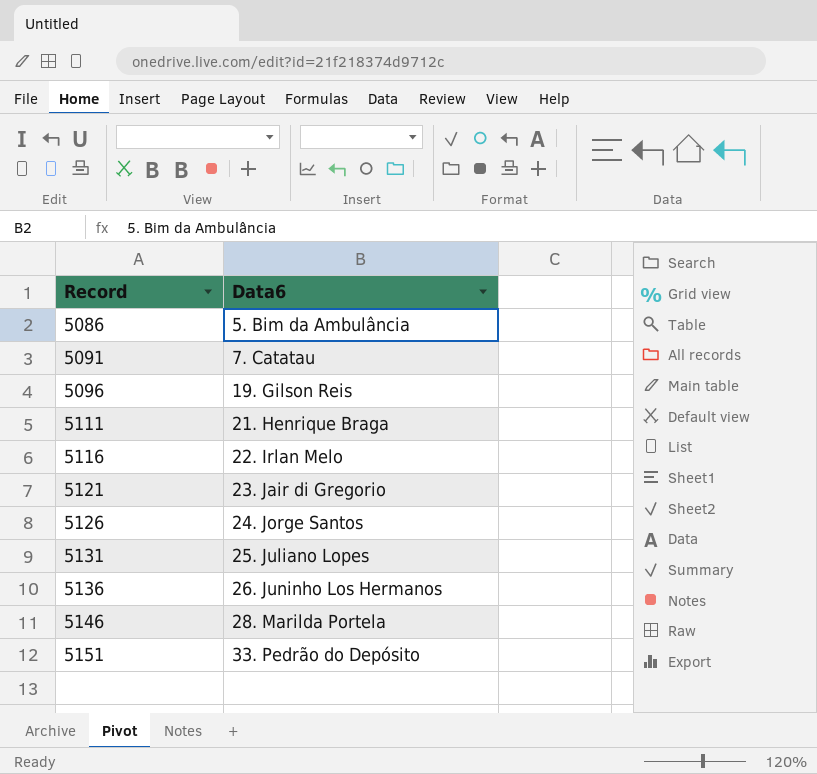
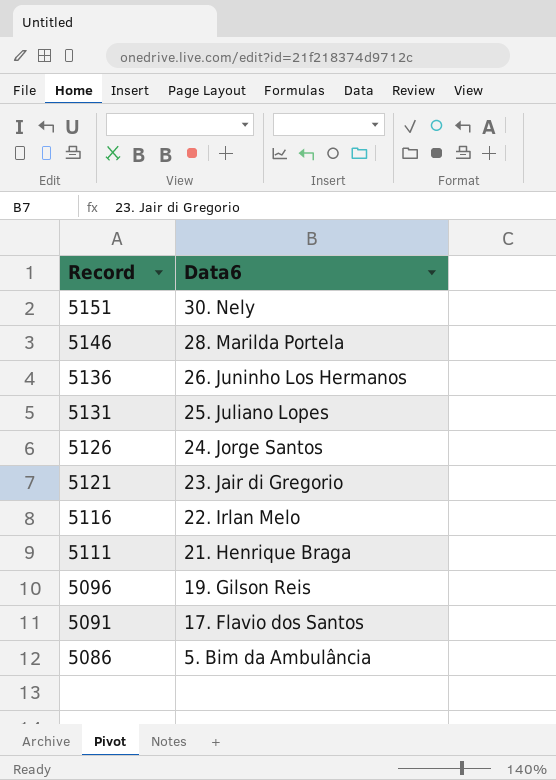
row order: Record ascending -> Record descending
5151 | Data6: 33. Pedrão do Depósito -> 30. Nely
5091 | Data6: 7. Catatau -> 17. Flavio dos Santos

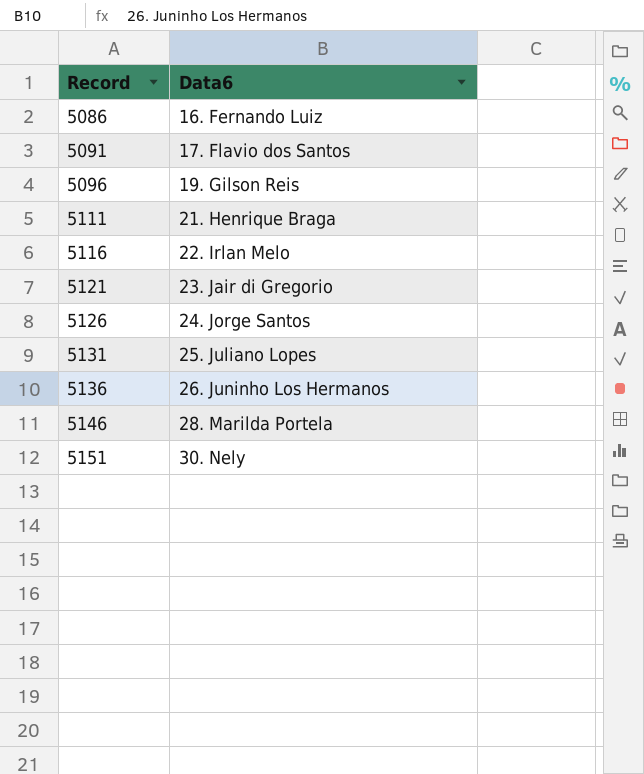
row order: Record descending -> Record ascending
5086 | Data6: 5. Bim da Ambulância -> 16. Fernando Luiz

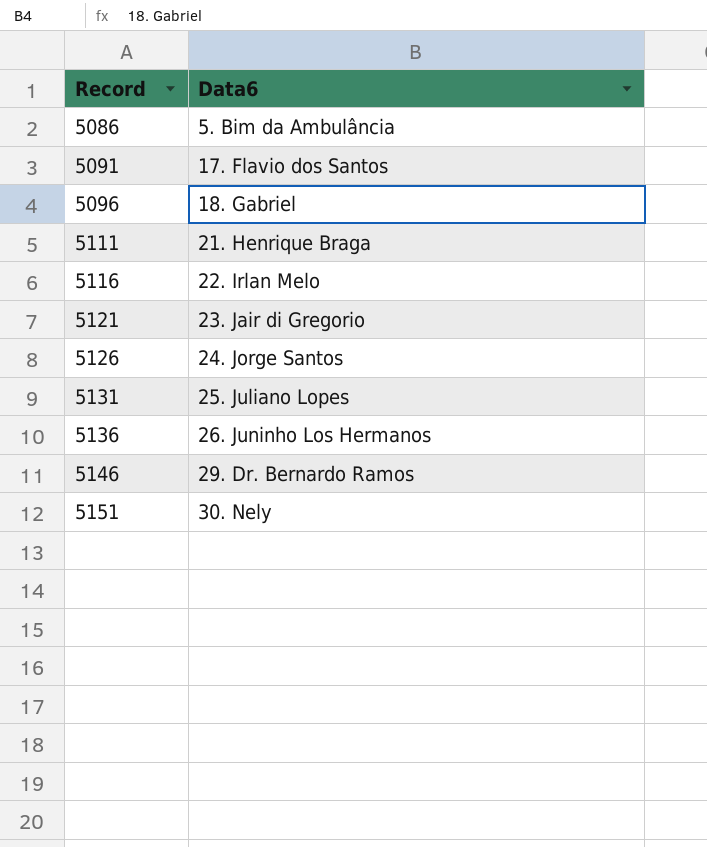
5086 | Data6: 16. Fernando Luiz -> 5. Bim da Ambulância
5096 | Data6: 19. Gilson Reis -> 18. Gabriel
5146 | Data6: 28. Marilda Portela -> 29. Dr. Bernardo Ramos

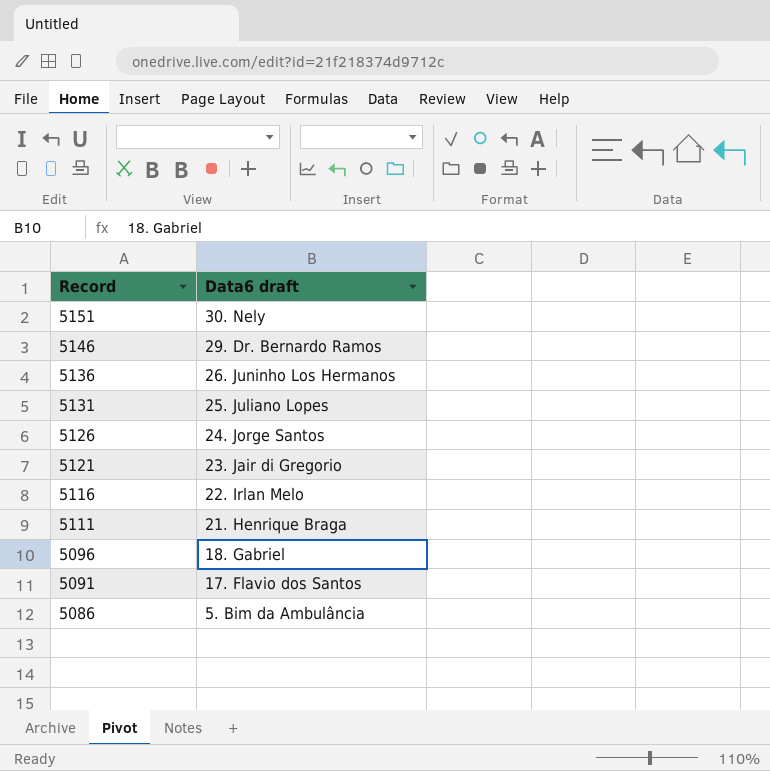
row order: Record ascending -> Record descending
column name: Data6 -> Data6 draft

